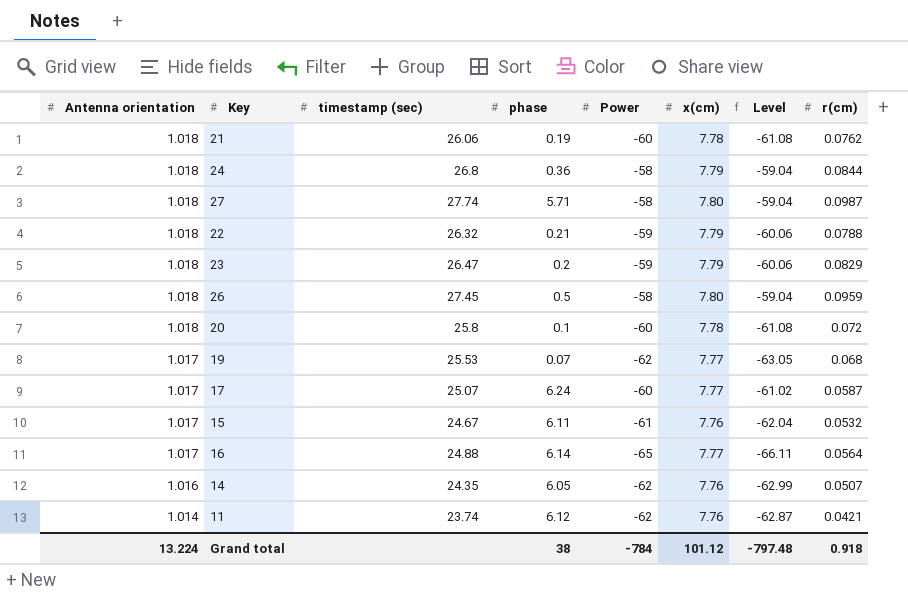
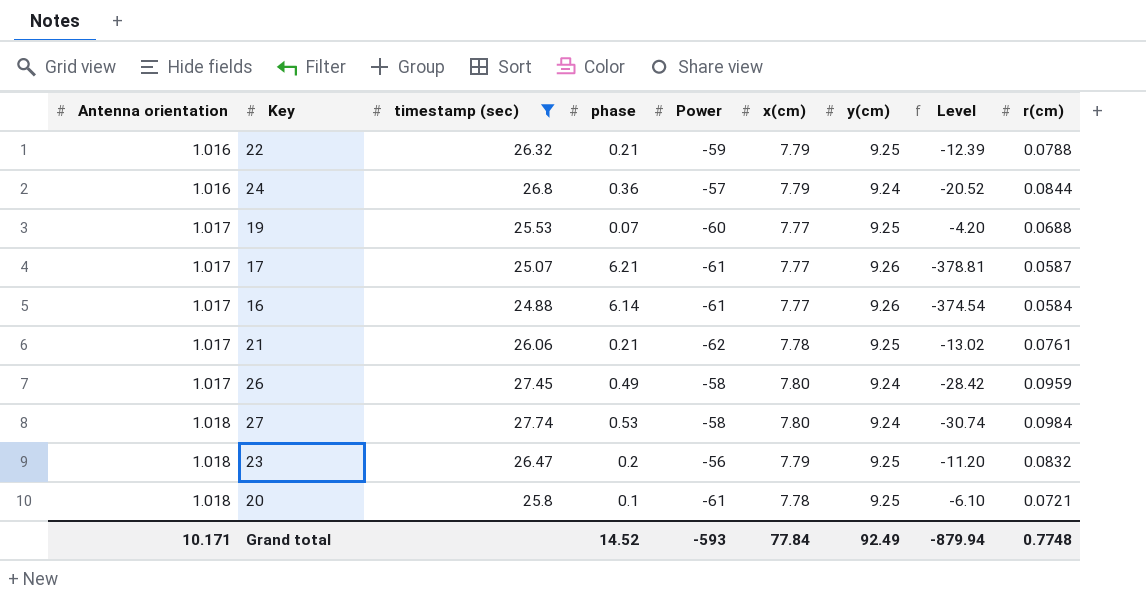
filter: none -> timestamp (sec) >= 24.88
row order: Antenna orientation descending -> Antenna orientation ascending
column y(cm) | position: none -> 7
column Level | formula: [Antenna orientation] * [Power] -> [phase] * [Power]
22 | Antenna orientation: 1.018 -> 1.016
24 | Antenna orientation: 1.018 -> 1.016
24 | Power: -58 -> -57
19 | Power: -62 -> -60
19 | r(cm): 0.068 -> 0.0688
17 | phase: 6.24 -> 6.21
17 | Power: -60 -> -61
16 | Power: -65 -> -61
16 | r(cm): 0.0564 -> 0.0584
21 | Antenna orientation: 1.018 -> 1.017
21 | phase: 0.19 -> 0.21
21 | Power: -60 -> -62
21 | r(cm): 0.0762 -> 0.0761
26 | Antenna orientation: 1.018 -> 1.017
26 | phase: 0.5 -> 0.49
27 | phase: 5.71 -> 0.53
27 | r(cm): 0.0987 -> 0.0984
23 | Power: -59 -> -56
23 | r(cm): 0.0829 -> 0.0832
20 | Power: -60 -> -61
20 | r(cm): 0.072 -> 0.0721
Grand total | Antenna orientation: 13.224 -> 10.171
Grand total | phase: 38 -> 14.52
Grand total | Power: -784 -> -593
Grand total | x(cm): 101.12 -> 77.84
Grand total | Level: -797.48 -> -879.94
Grand total | r(cm): 0.918 -> 0.7748

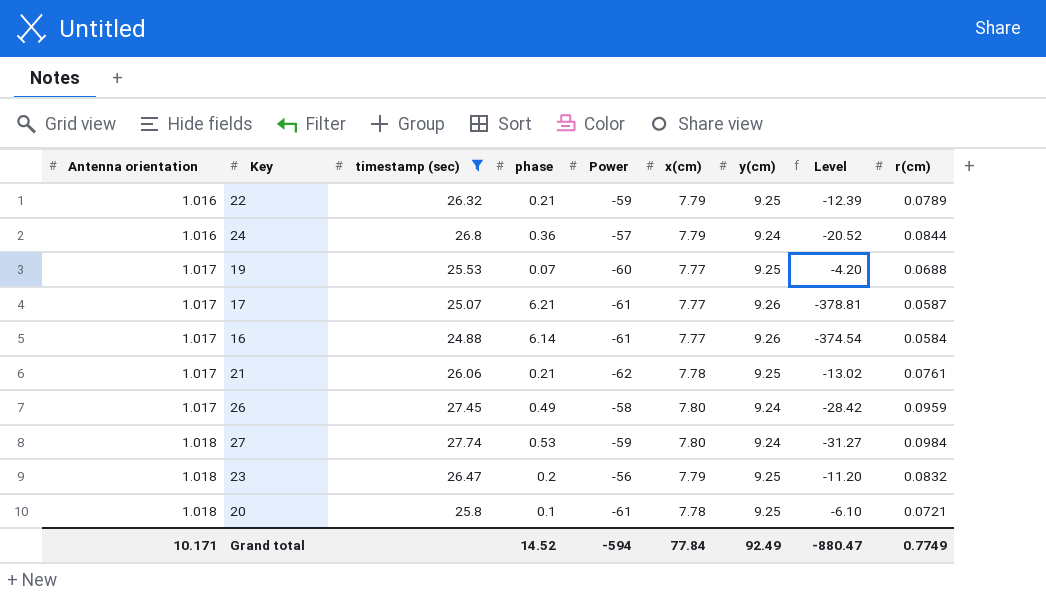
22 | r(cm): 0.0788 -> 0.0789
27 | Power: -58 -> -59
27 | Level: -30.74 -> -31.27
Grand total | Power: -593 -> -594
Grand total | Level: -879.94 -> -880.47
Grand total | r(cm): 0.7748 -> 0.7749

